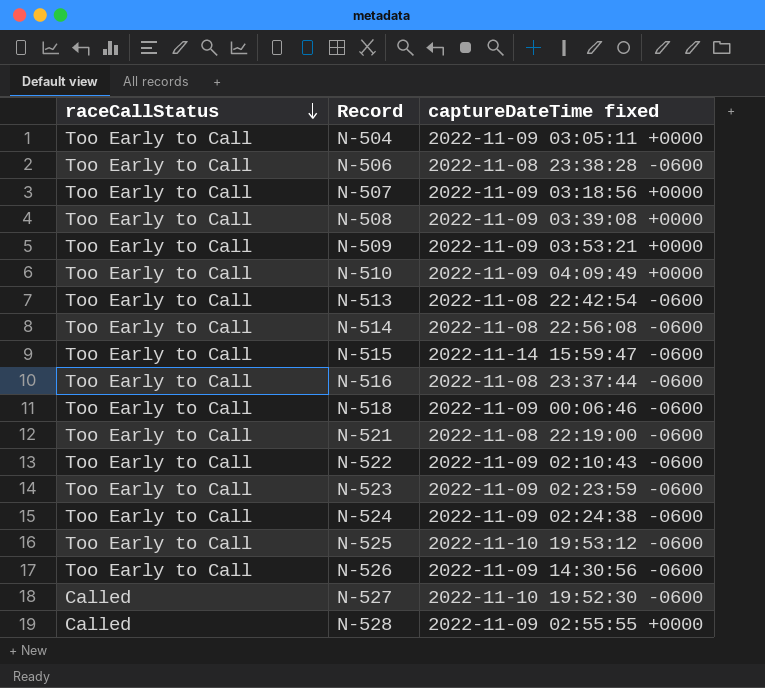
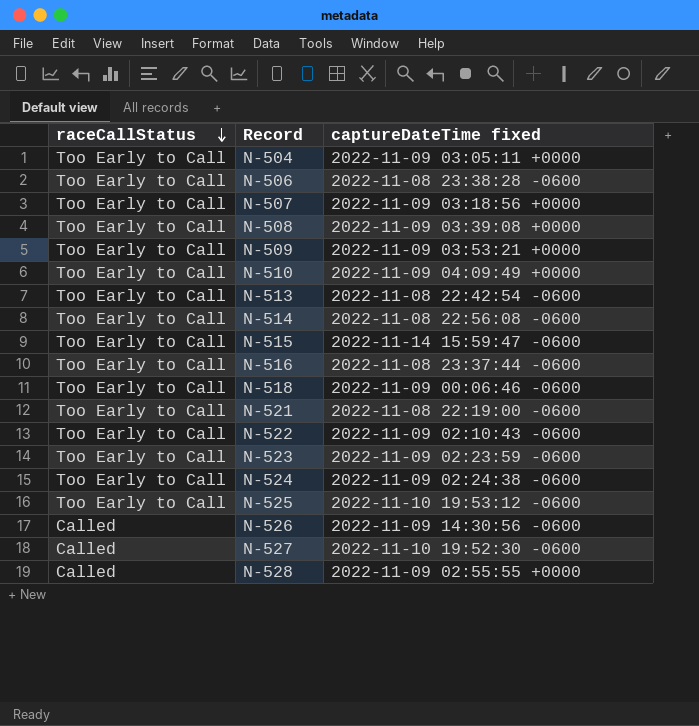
N-526 | raceCallStatus: Too Early to Call -> Called

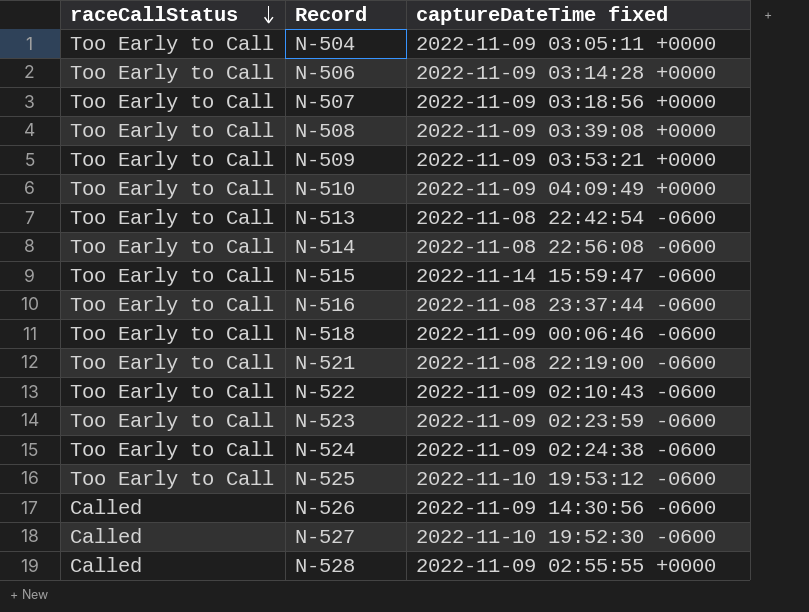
N-506 | captureDateTime fixed: 2022-11-08 23:38:28 -0600 -> 2022-11-09 03:14:28 +0000

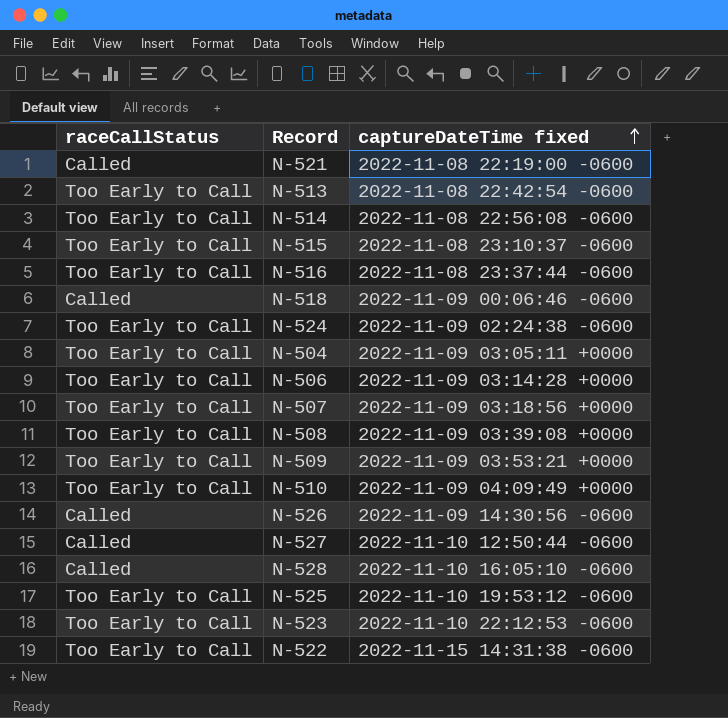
row order: raceCallStatus descending -> captureDateTime fixed ascending
N-521 | raceCallStatus: Too Early to Call -> Called
N-515 | captureDateTime fixed: 2022-11-14 15:59:47 -0600 -> 2022-11-08 23:10:37 -0600
N-518 | raceCallStatus: Too Early to Call -> Called
N-527 | captureDateTime fixed: 2022-11-10 19:52:30 -0600 -> 2022-11-10 12:50:44 -0600
N-528 | captureDateTime fixed: 2022-11-09 02:55:55 +0000 -> 2022-11-10 16:05:10 -0600
N-523 | captureDateTime fixed: 2022-11-09 02:23:59 -0600 -> 2022-11-10 22:12:53 -0600
N-522 | captureDateTime fixed: 2022-11-09 02:10:43 -0600 -> 2022-11-15 14:31:38 -0600

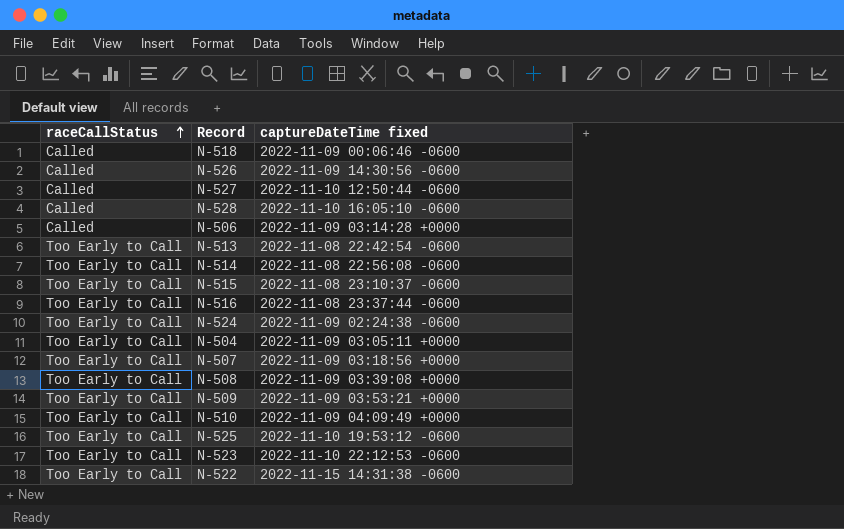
row order: captureDateTime fixed ascending -> raceCallStatus ascending
row N-521: Called | 2022-11-08 22:19:00 -0600 -> none
N-506 | raceCallStatus: Too Early to Call -> Called

